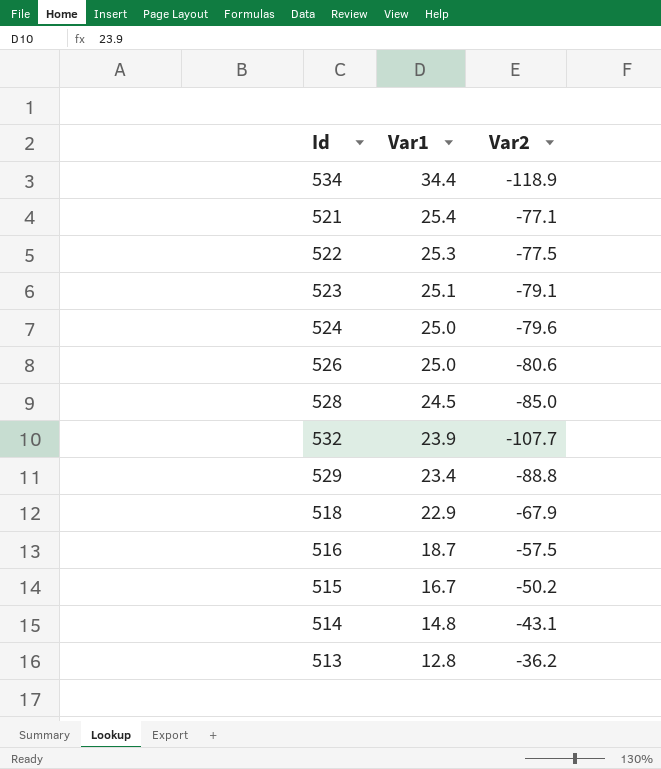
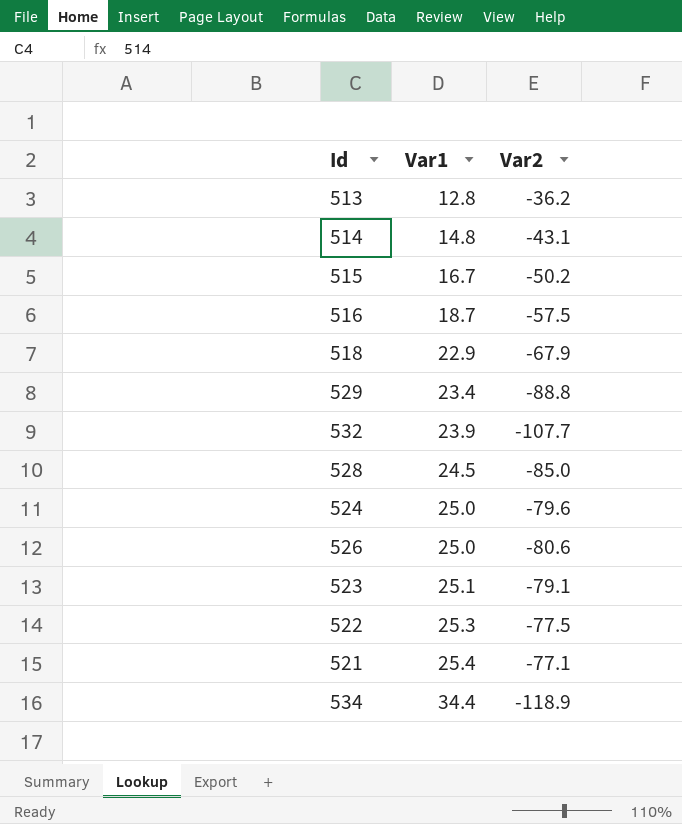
row order: Var1 descending -> Var1 ascending

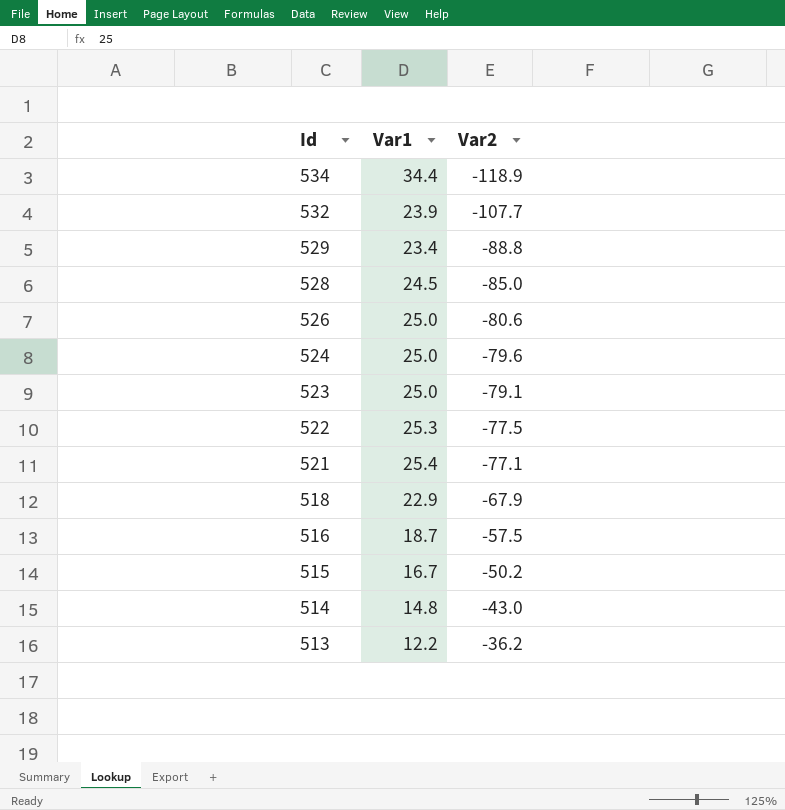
row order: Var1 ascending -> Id descending
523 | Var1: 25.1 -> 25.0
514 | Var2: -43.1 -> -43.0
513 | Var1: 12.8 -> 12.2

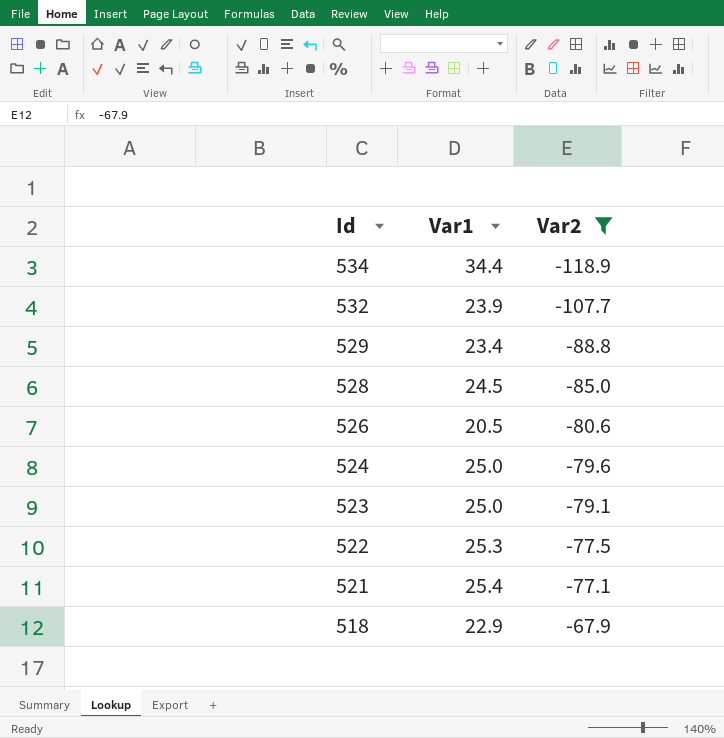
filter: none -> Var2 <= -67.9
526 | Var1: 25.0 -> 20.5

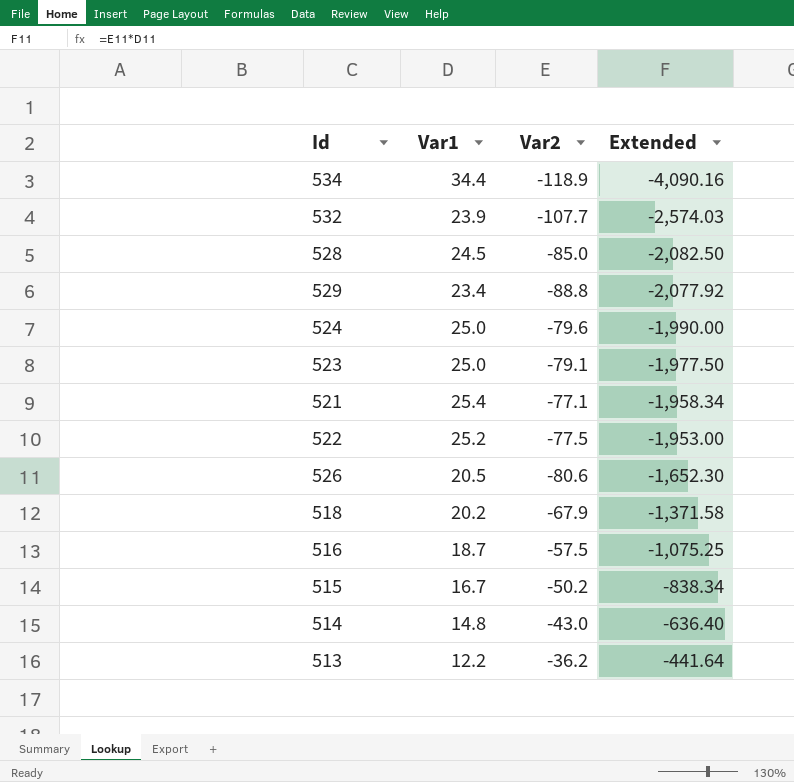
filter: Var2 <= -67.9 -> none
row order: Id descending -> Extended ascending
column Extended | formula: none -> [Var1] * [Var2]
522 | Var1: 25.3 -> 25.2
518 | Var1: 22.9 -> 20.2

